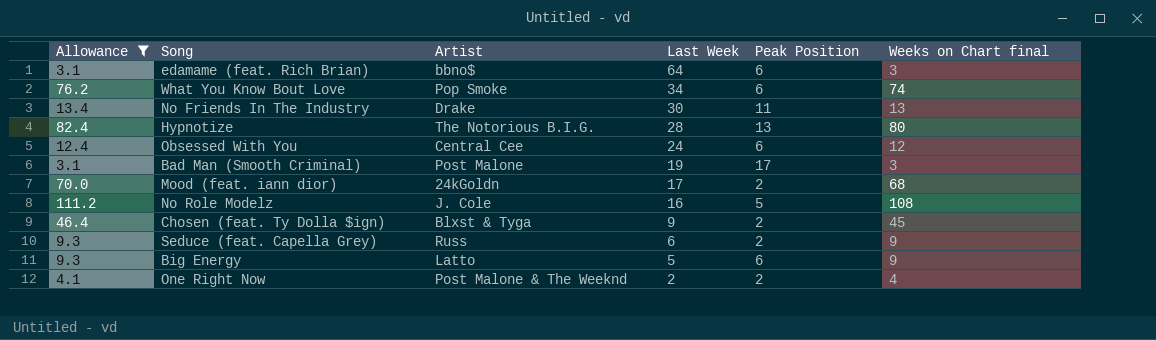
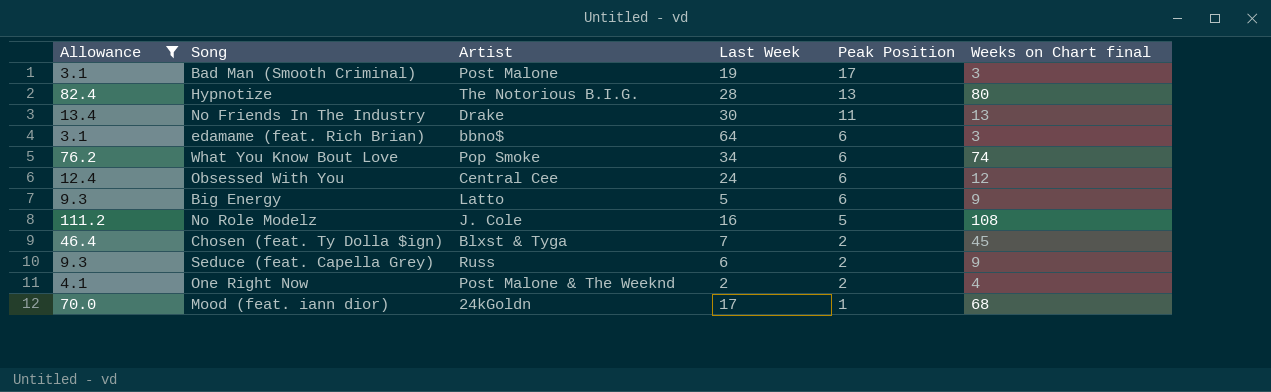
row order: Last Week descending -> Peak Position descending
Chosen (feat. Ty Dolla $ign) | Last Week: 9 -> 7
Mood (feat. iann dior) | Peak Position: 2 -> 1

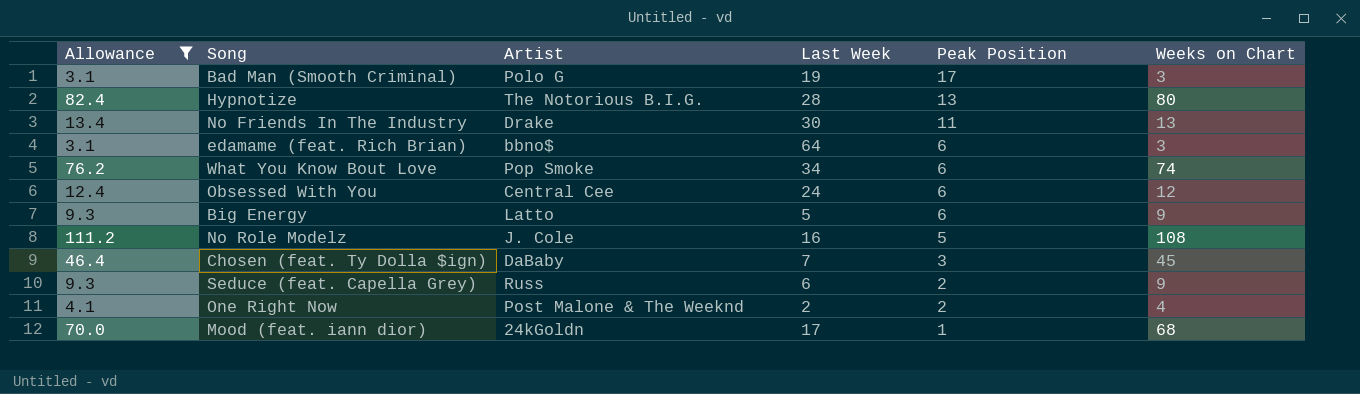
column name: Weeks on Chart final -> Weeks on Chart
Bad Man (Smooth Criminal) | Artist: Post Malone -> Polo G
Chosen (feat. Ty Dolla $ign) | Artist: Blxst & Tyga -> DaBaby
Chosen (feat. Ty Dolla $ign) | Peak Position: 2 -> 3

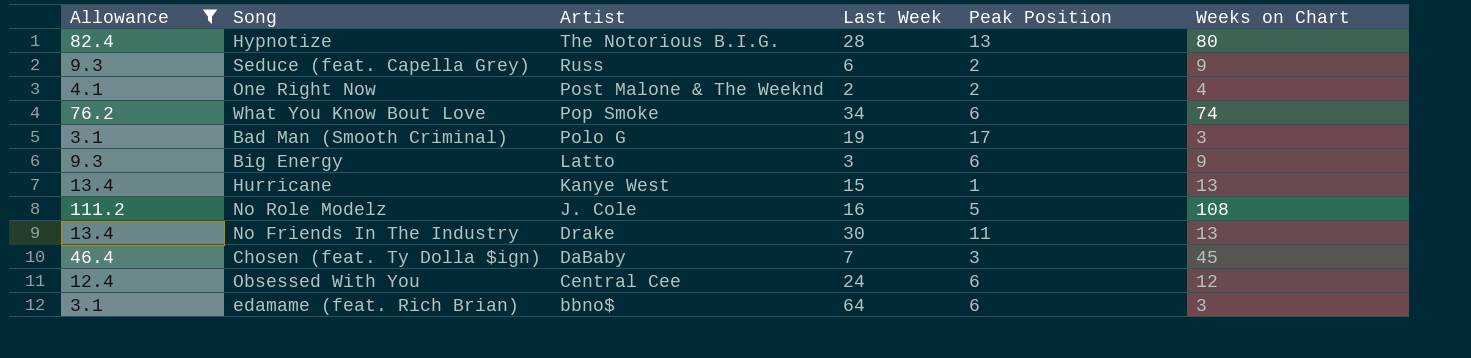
row order: Peak Position descending -> Artist descending
row Mood (feat. iann dior): 70.0 | 24kGoldn | 17 | 1 | 68 -> none
Big Energy | Last Week: 5 -> 3
row Hurricane: none -> 13.4 | Kanye West | 15 | 1 | 13

